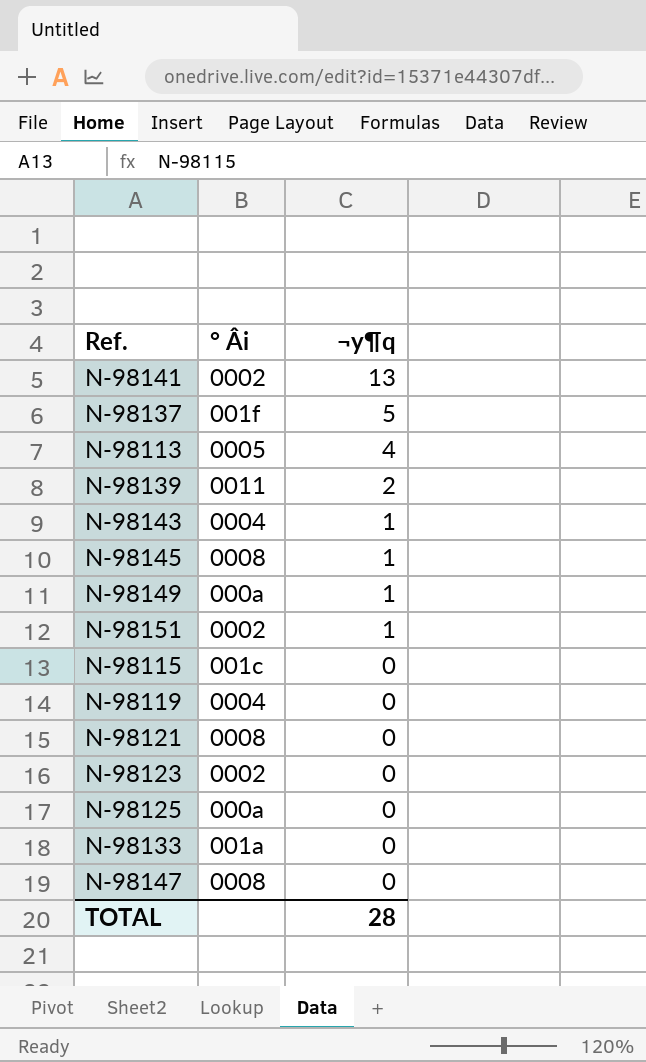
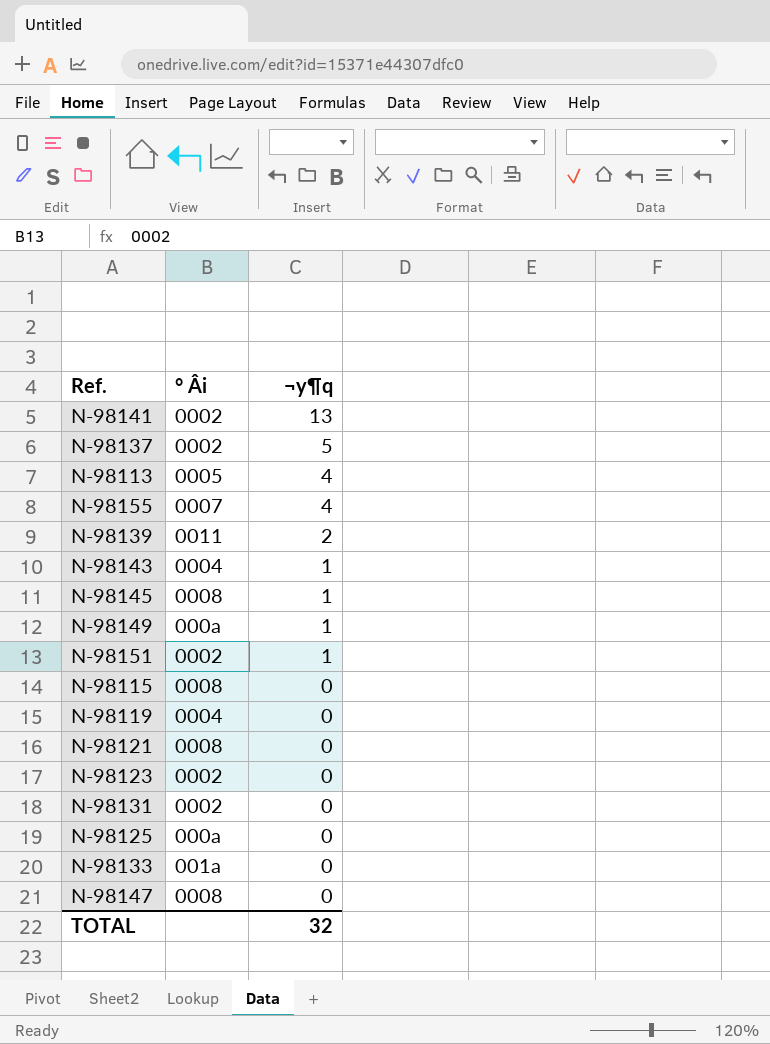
N-98137 | ° Âi: 001f -> 0002
row N-98155: none -> 0007 | 4
N-98115 | ° Âi: 001c -> 0008
row N-98131: none -> 0002 | 0
TOTAL | ¬y¶q: 28 -> 32

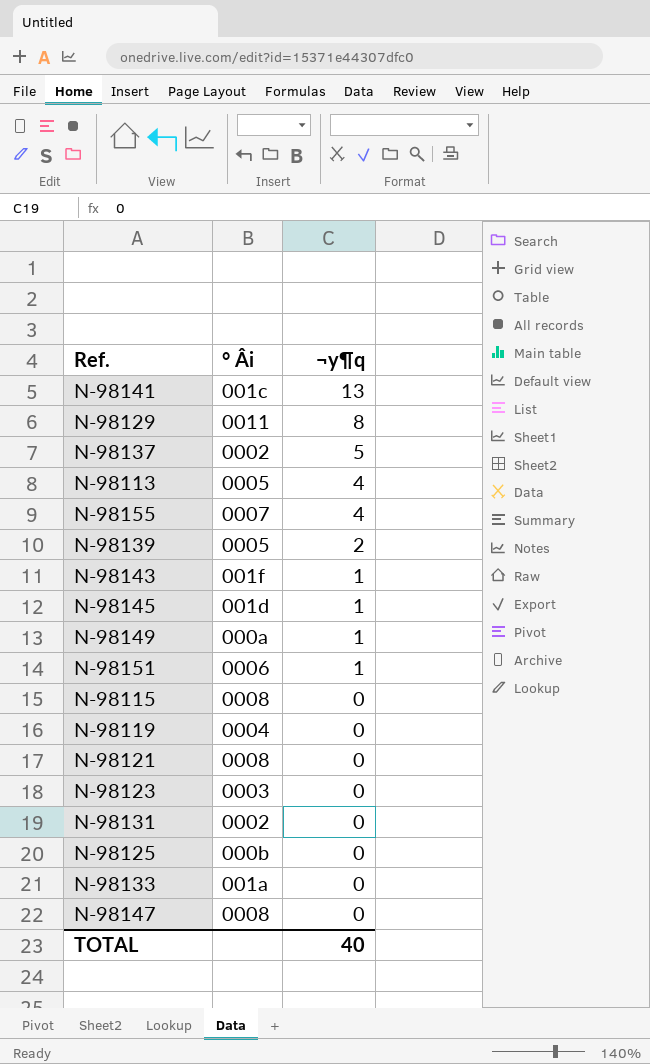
N-98141 | ° Âi: 0002 -> 001c
row N-98129: none -> 0011 | 8
N-98139 | ° Âi: 0011 -> 0005
N-98143 | ° Âi: 0004 -> 001f
N-98145 | ° Âi: 0008 -> 001d
N-98151 | ° Âi: 0002 -> 0006
N-98123 | ° Âi: 0002 -> 0003
N-98125 | ° Âi: 000a -> 000b
TOTAL | ¬y¶q: 32 -> 40

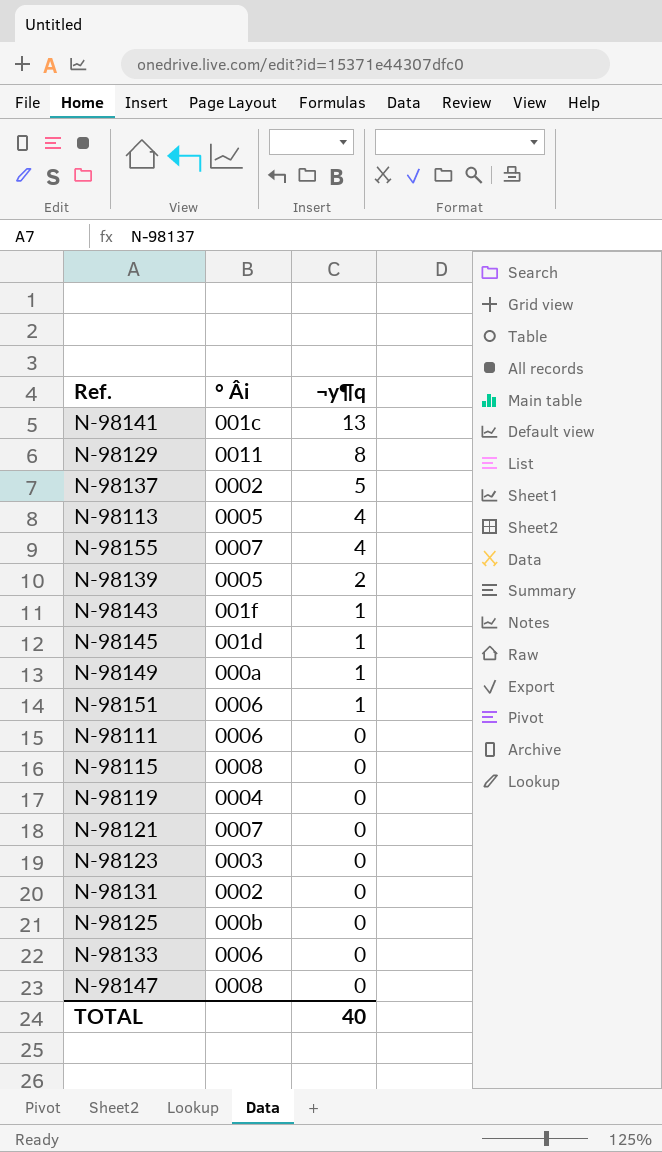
row N-98111: none -> 0006 | 0
N-98121 | ° Âi: 0008 -> 0007
N-98133 | ° Âi: 001a -> 0006

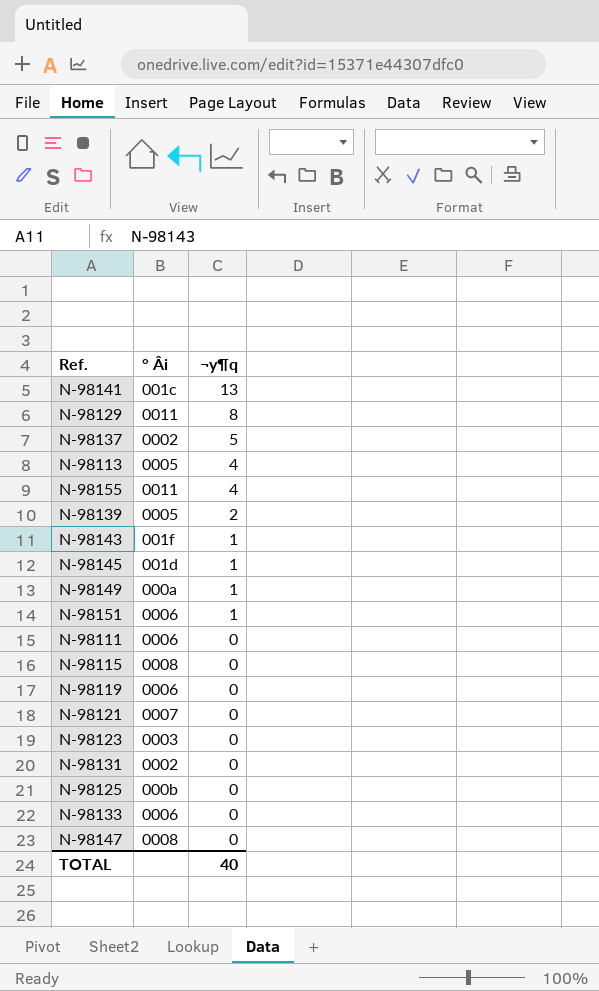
N-98155 | ° Âi: 0007 -> 0011
N-98119 | ° Âi: 0004 -> 0006

